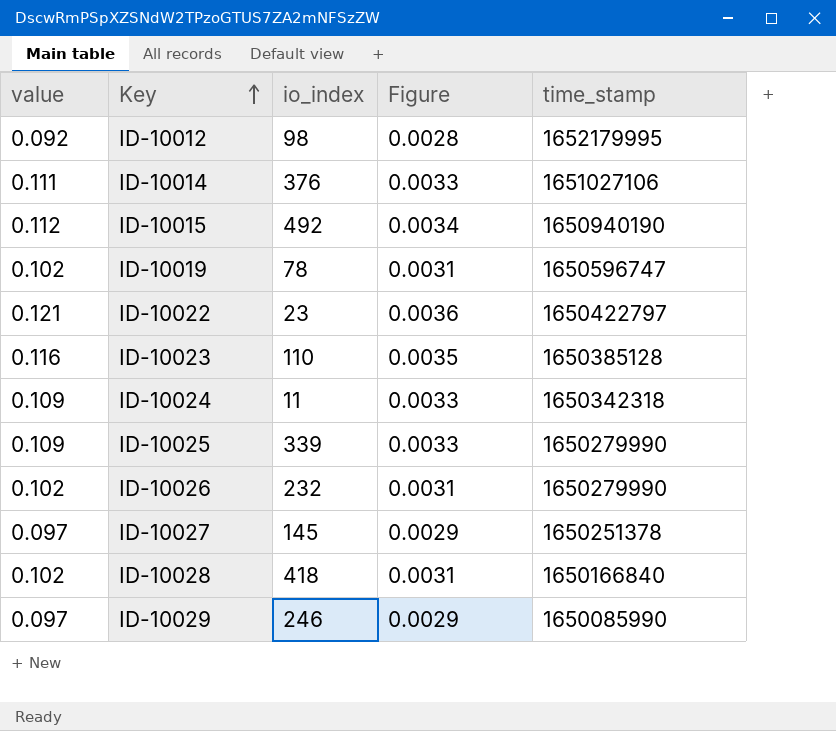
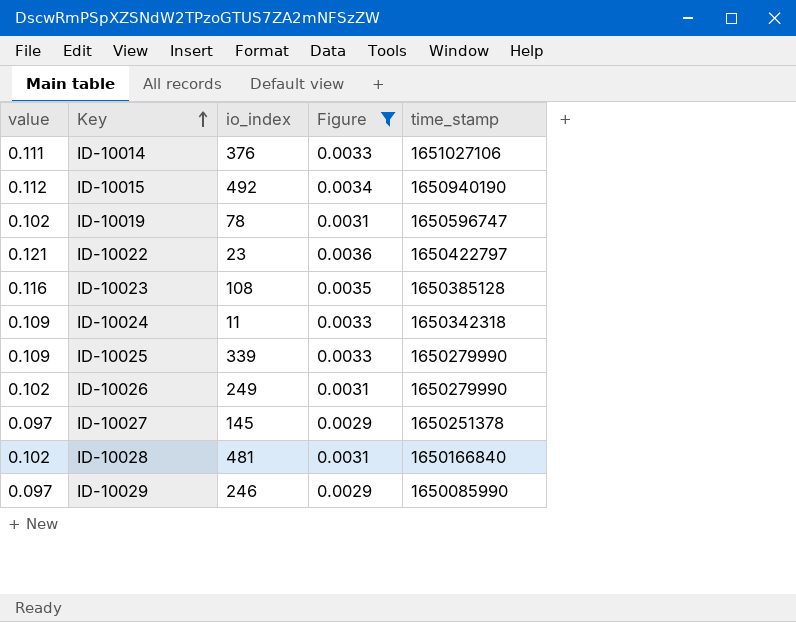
filter: none -> Figure != 0.0028
ID-10023 | io_index: 110 -> 108
ID-10026 | io_index: 232 -> 249
ID-10028 | io_index: 418 -> 481

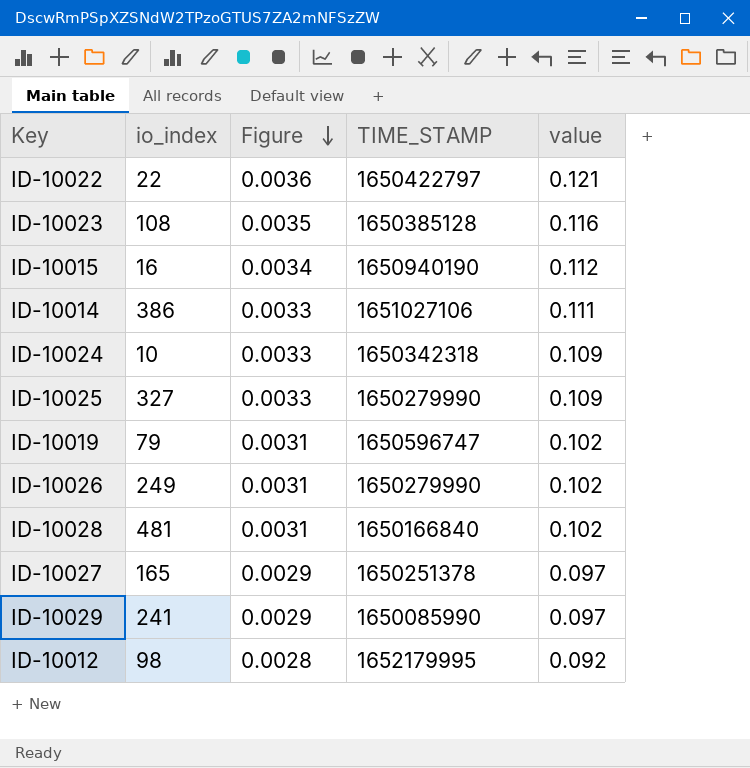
filter: Figure != 0.0028 -> none
row order: Key ascending -> Figure descending
column name: time_stamp -> TIME_STAMP
column value | position: 1 -> 5
ID-10022 | io_index: 23 -> 22
ID-10015 | io_index: 492 -> 16
ID-10014 | io_index: 376 -> 386
ID-10024 | io_index: 11 -> 10
ID-10025 | io_index: 339 -> 327
ID-10019 | io_index: 78 -> 79
ID-10027 | io_index: 145 -> 165
ID-10029 | io_index: 246 -> 241

